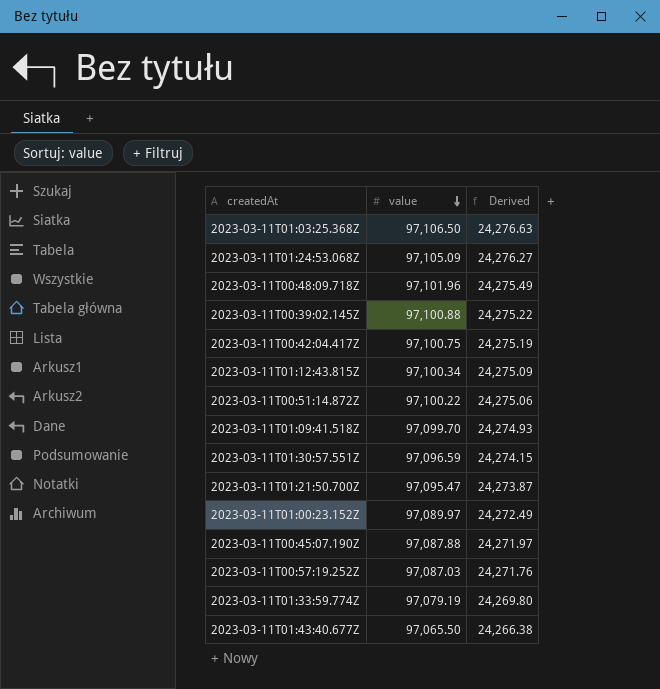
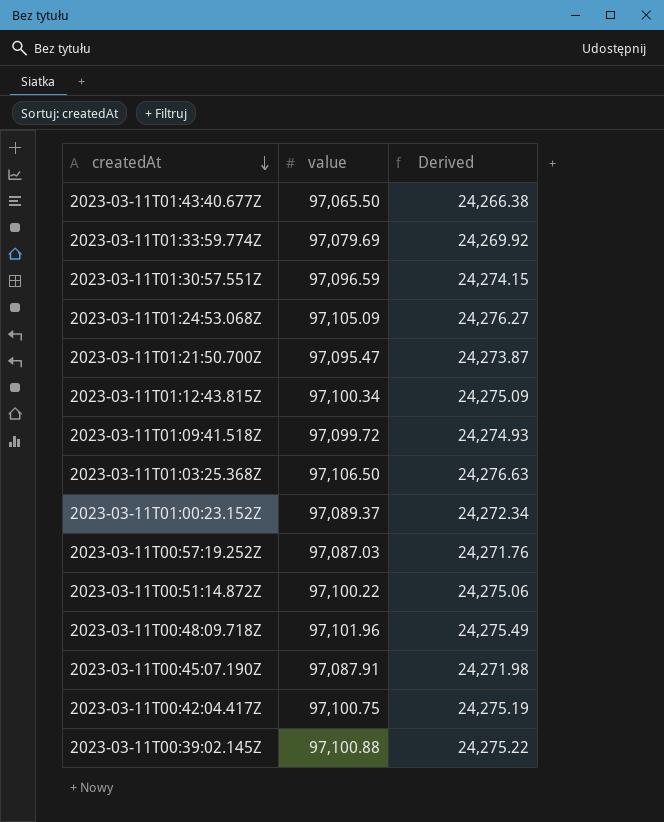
row order: value descending -> createdAt descending
2023-03-11T01:33:59.774Z | value: 97,079.19 -> 97,079.69
2023-03-11T01:33:59.774Z | Derived: 24,269.80 -> 24,269.92
2023-03-11T01:09:41.518Z | value: 97,099.70 -> 97,099.72
2023-03-11T01:00:23.152Z | value: 97,089.97 -> 97,089.37
2023-03-11T01:00:23.152Z | Derived: 24,272.49 -> 24,272.34
2023-03-11T00:45:07.190Z | value: 97,087.88 -> 97,087.91
2023-03-11T00:45:07.190Z | Derived: 24,271.97 -> 24,271.98

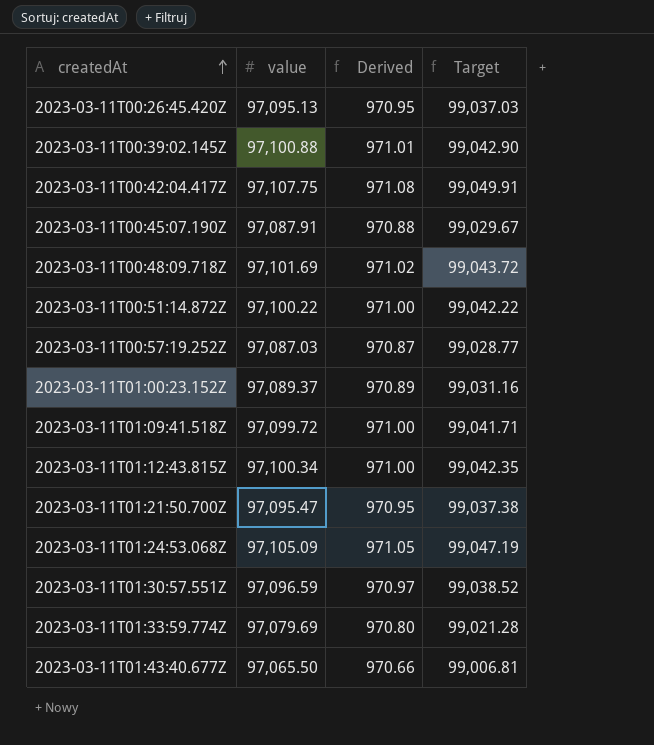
row order: createdAt descending -> createdAt ascending
column Derived | formula: [value] * 0.25 -> [value] * 0.01
column Target | formula: none -> [value] * 1.02
row 2023-03-11T01:03:25.368Z: 97,106.50 | 24,276.63 -> none
row 2023-03-11T00:26:45.420Z: none -> 97,095.13 | 970.95 | 99,037.03
2023-03-11T00:42:04.417Z | value: 97,100.75 -> 97,107.75
2023-03-11T00:48:09.718Z | value: 97,101.96 -> 97,101.69

